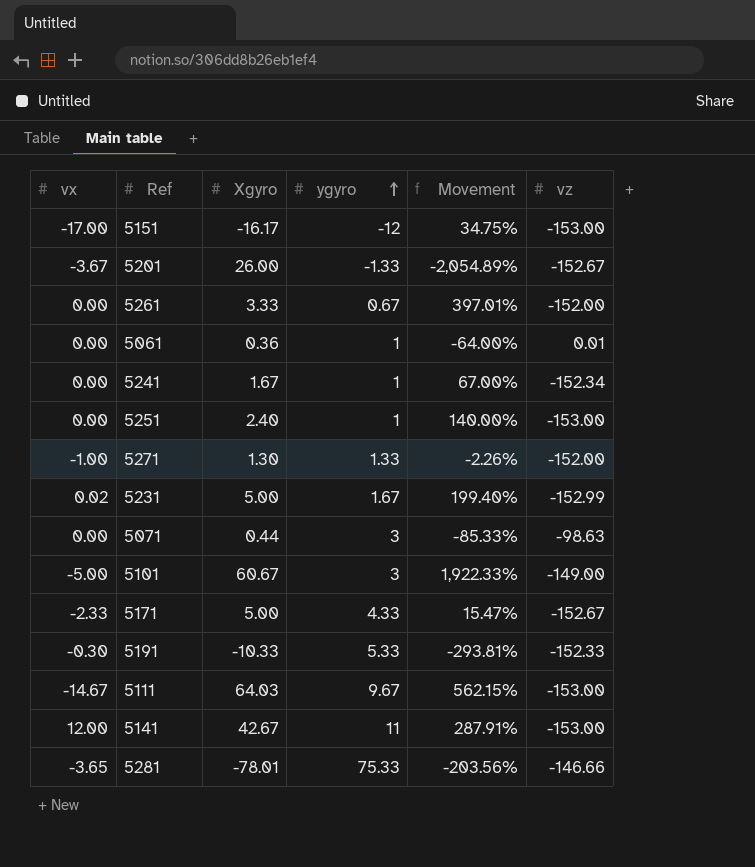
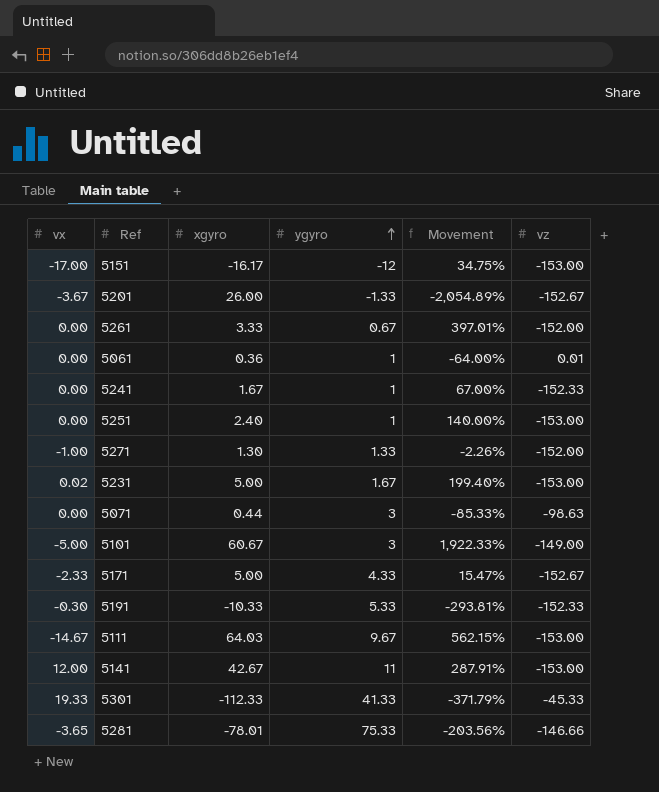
column name: Xgyro -> xgyro
5241 | vz: -152.34 -> -152.33
5231 | vz: -152.99 -> -153.00
row 5301: none -> 19.33 | -112.33 | 41.33 | -371.79% | -45.33

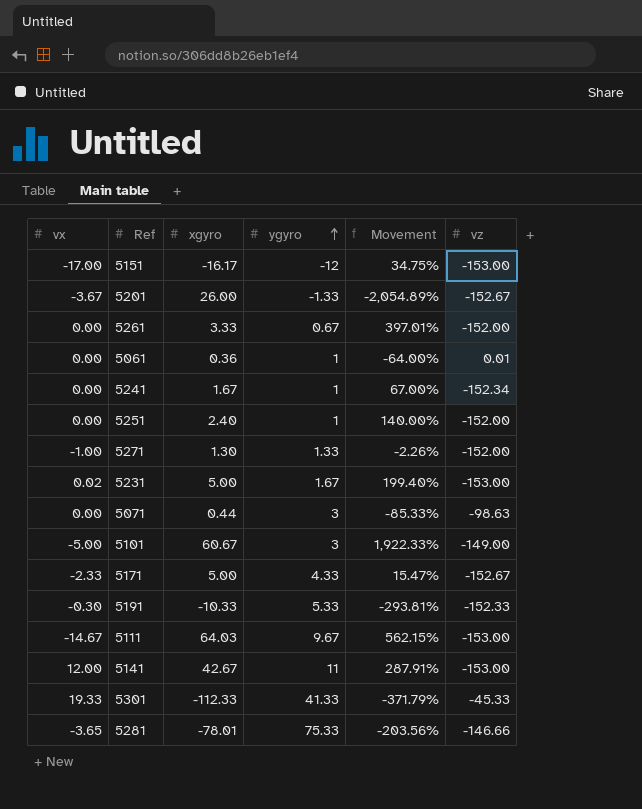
5241 | vz: -152.33 -> -152.34
5251 | vz: -153.00 -> -152.00

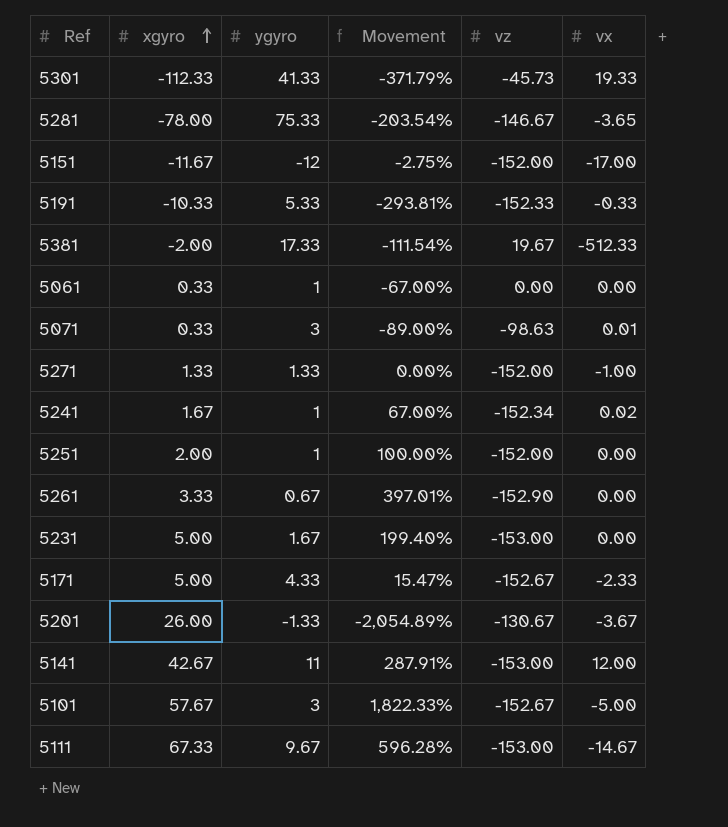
row order: ygyro ascending -> xgyro ascending
column vx | position: 1 -> 6
5301 | vz: -45.33 -> -45.73
5281 | xgyro: -78.01 -> -78.00
5281 | Movement: -203.56% -> -203.54%
5281 | vz: -146.66 -> -146.67
5151 | xgyro: -16.17 -> -11.67
5151 | Movement: 34.75% -> -2.75%
5151 | vz: -153.00 -> -152.00
5191 | vx: -0.30 -> -0.33
row 5381: none -> -2.00 | 17.33 | -111.54% | 19.67 | -512.33
5061 | xgyro: 0.36 -> 0.33
5061 | Movement: -64.00% -> -67.00%
5061 | vz: 0.01 -> 0.00
5071 | xgyro: 0.44 -> 0.33
5071 | Movement: -85.33% -> -89.00%
5071 | vx: 0.00 -> 0.01
5271 | xgyro: 1.30 -> 1.33
5271 | Movement: -2.26% -> 0.00%
5241 | vx: 0.00 -> 0.02
5251 | xgyro: 2.40 -> 2.00
5251 | Movement: 140.00% -> 100.00%
5261 | vz: -152.00 -> -152.90
5231 | vx: 0.02 -> 0.00
5201 | vz: -152.67 -> -130.67
5101 | xgyro: 60.67 -> 57.67
5101 | Movement: 1,922.33% -> 1,822.33%
5101 | vz: -149.00 -> -152.67
5111 | xgyro: 64.03 -> 67.33
5111 | Movement: 562.15% -> 596.28%

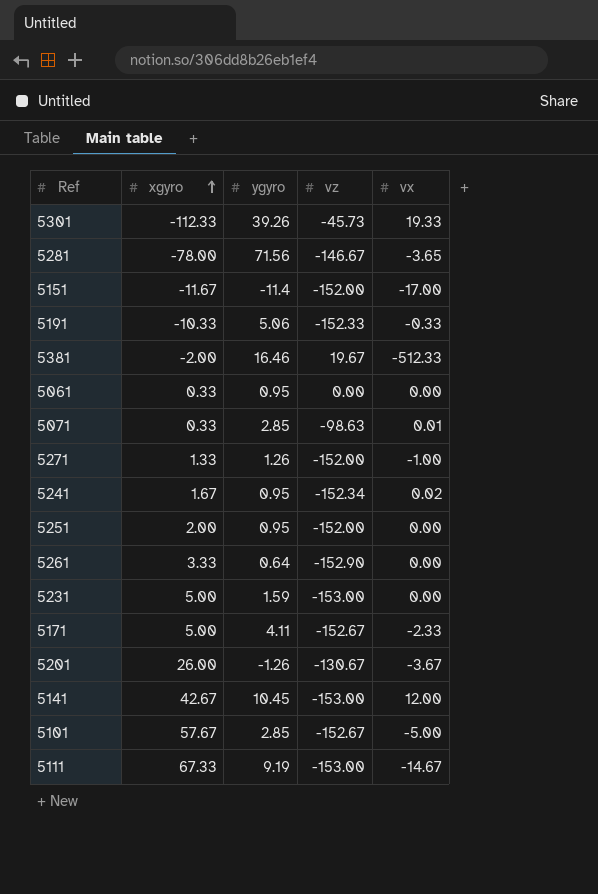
column Movement | formula: ([xgyro] - [ygyro]) / [ygyro] -> none
5301 | ygyro: 41.33 -> 39.26
5281 | ygyro: 75.33 -> 71.56
5151 | ygyro: -12 -> -11.4
5191 | ygyro: 5.33 -> 5.06
5381 | ygyro: 17.33 -> 16.46
5061 | ygyro: 1 -> 0.95
5071 | ygyro: 3 -> 2.85
5271 | ygyro: 1.33 -> 1.26
5241 | ygyro: 1 -> 0.95
5251 | ygyro: 1 -> 0.95
5261 | ygyro: 0.67 -> 0.64
5231 | ygyro: 1.67 -> 1.59
5171 | ygyro: 4.33 -> 4.11
5201 | ygyro: -1.33 -> -1.26
5141 | ygyro: 11 -> 10.45
5101 | ygyro: 3 -> 2.85
5111 | ygyro: 9.67 -> 9.19

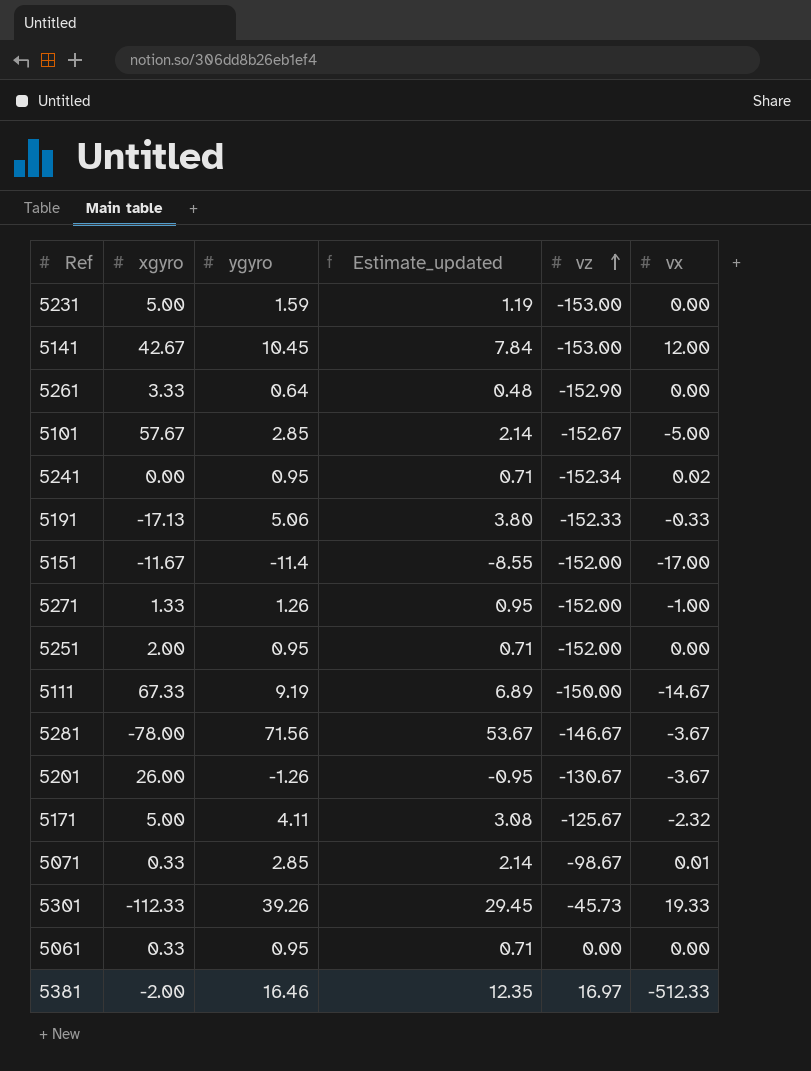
row order: xgyro ascending -> vz ascending
column Estimate_updated | formula: none -> [ygyro] * 0.75
5241 | xgyro: 1.67 -> 0.00
5191 | xgyro: -10.33 -> -17.13
5111 | vz: -153.00 -> -150.00
5281 | vx: -3.65 -> -3.67
5171 | vz: -152.67 -> -125.67
5171 | vx: -2.33 -> -2.32
5071 | vz: -98.63 -> -98.67
5381 | vz: 19.67 -> 16.97

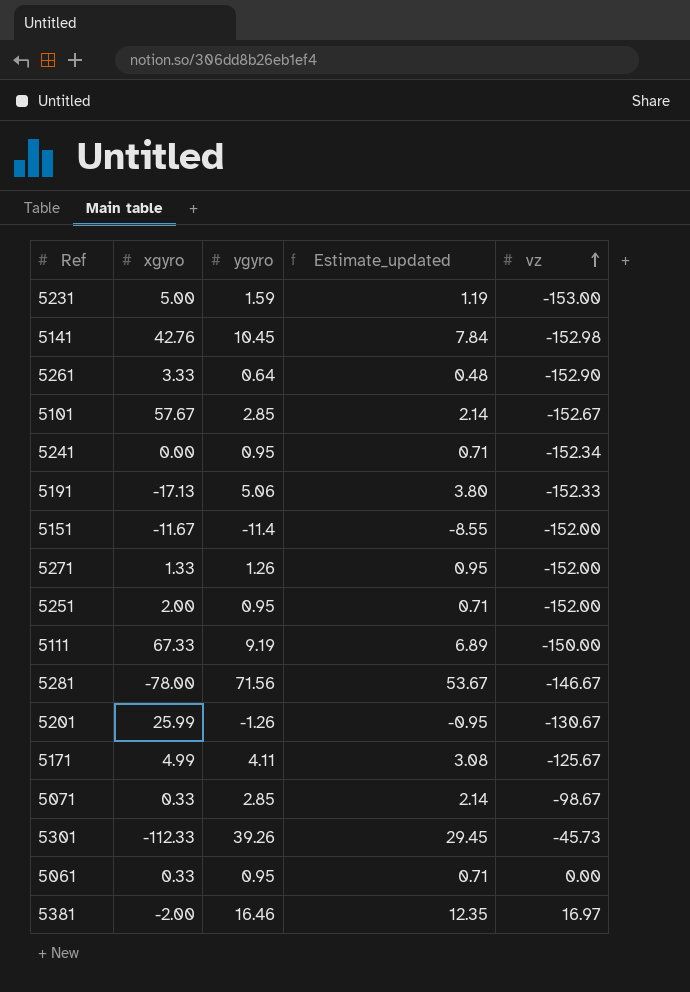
column vx | position: 6 -> none
5141 | xgyro: 42.67 -> 42.76
5141 | vz: -153.00 -> -152.98
5201 | xgyro: 26.00 -> 25.99
5171 | xgyro: 5.00 -> 4.99

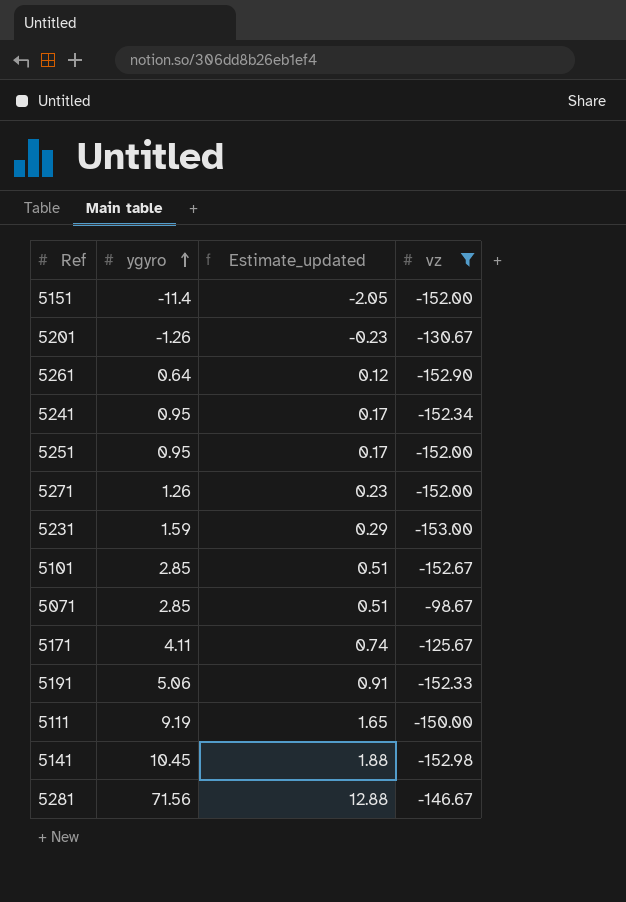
filter: none -> vz <= -98.67
row order: vz ascending -> ygyro ascending
column xgyro | position: 2 -> none
column Estimate_updated | formula: [ygyro] * 0.75 -> [ygyro] * 0.18

